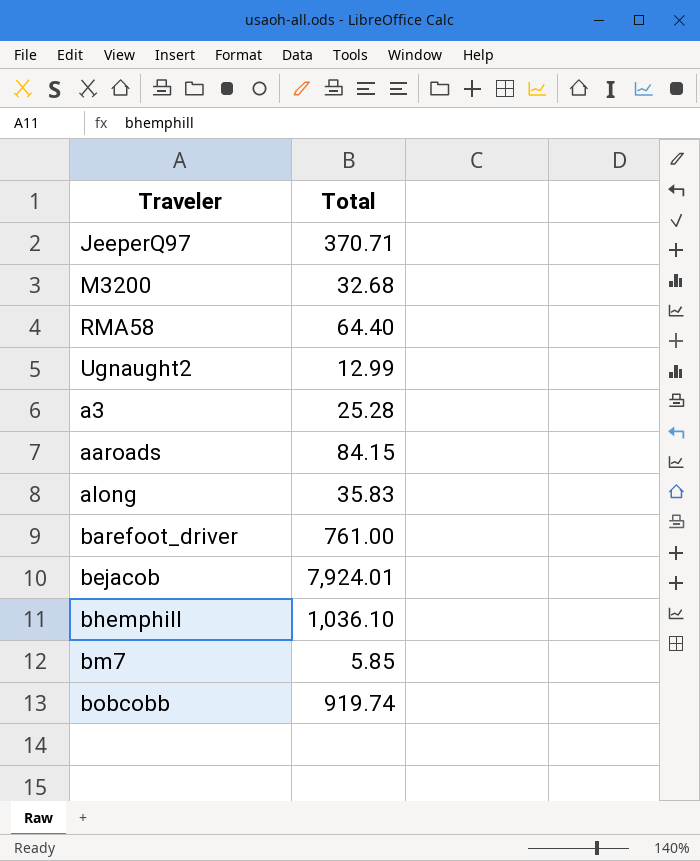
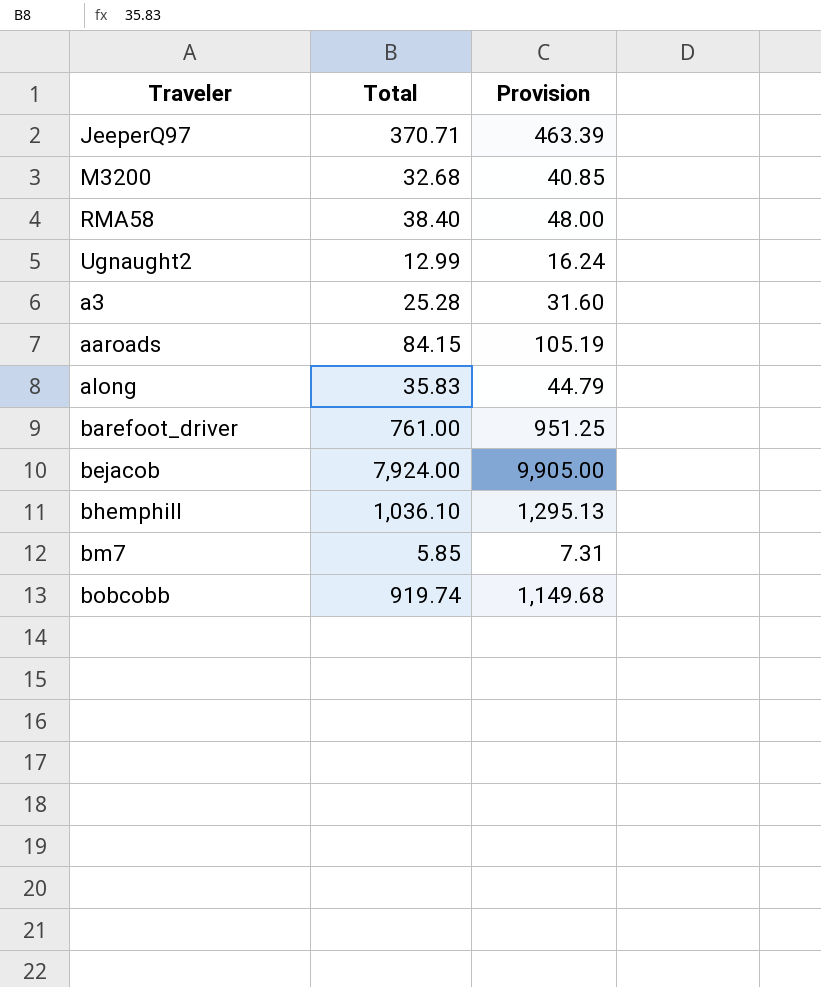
column Provision | formula: none -> [Total] * 1.25
RMA58 | Total: 64.40 -> 38.40
bejacob | Total: 7,924.01 -> 7,924.00

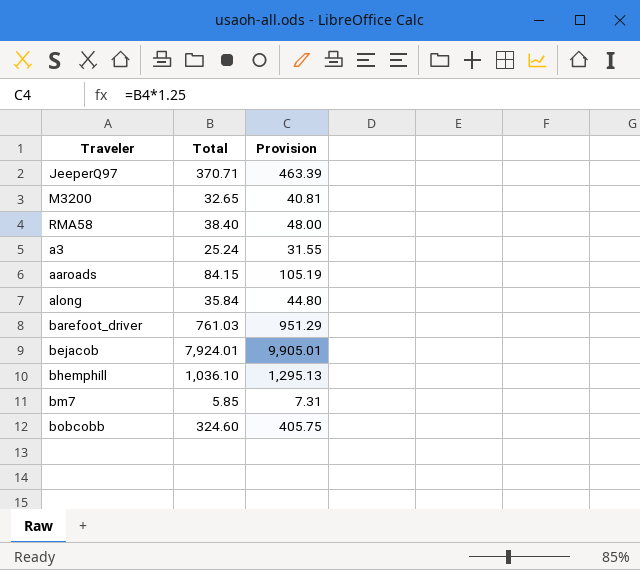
row Ugnaught2: 12.99 | 16.24 -> none
M3200 | Total: 32.68 -> 32.65
M3200 | Provision: 40.85 -> 40.81
a3 | Total: 25.28 -> 25.24
a3 | Provision: 31.60 -> 31.55
along | Total: 35.83 -> 35.84
along | Provision: 44.79 -> 44.80
barefoot_driver | Total: 761.00 -> 761.03
barefoot_driver | Provision: 951.25 -> 951.29
bejacob | Total: 7,924.00 -> 7,924.01
bejacob | Provision: 9,905.00 -> 9,905.01
bobcobb | Total: 919.74 -> 324.60
bobcobb | Provision: 1,149.68 -> 405.75

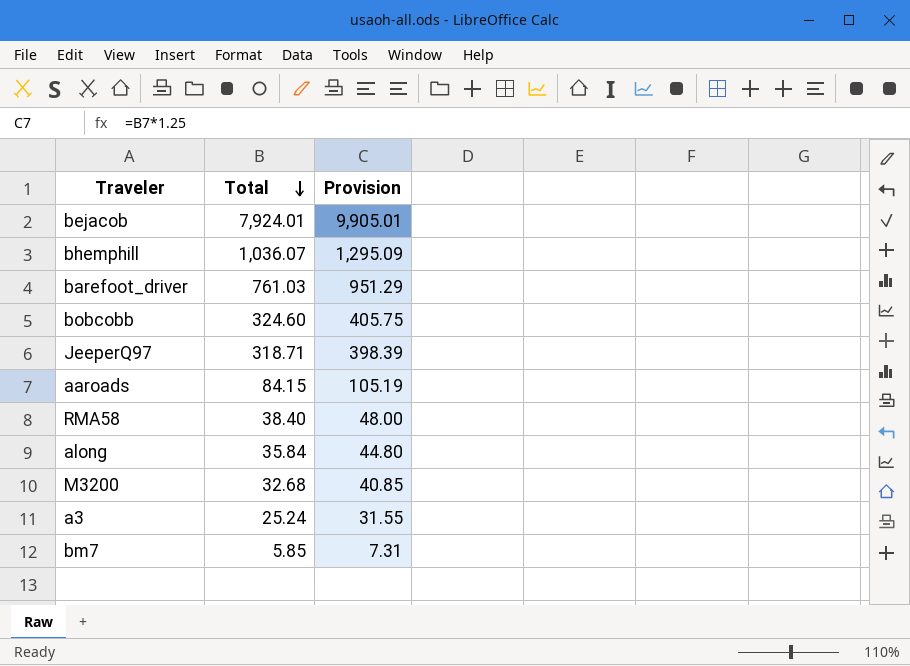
row order: none -> Total descending
bhemphill | Total: 1,036.10 -> 1,036.07
bhemphill | Provision: 1,295.13 -> 1,295.09
JeeperQ97 | Total: 370.71 -> 318.71
JeeperQ97 | Provision: 463.39 -> 398.39
M3200 | Total: 32.65 -> 32.68
M3200 | Provision: 40.81 -> 40.85

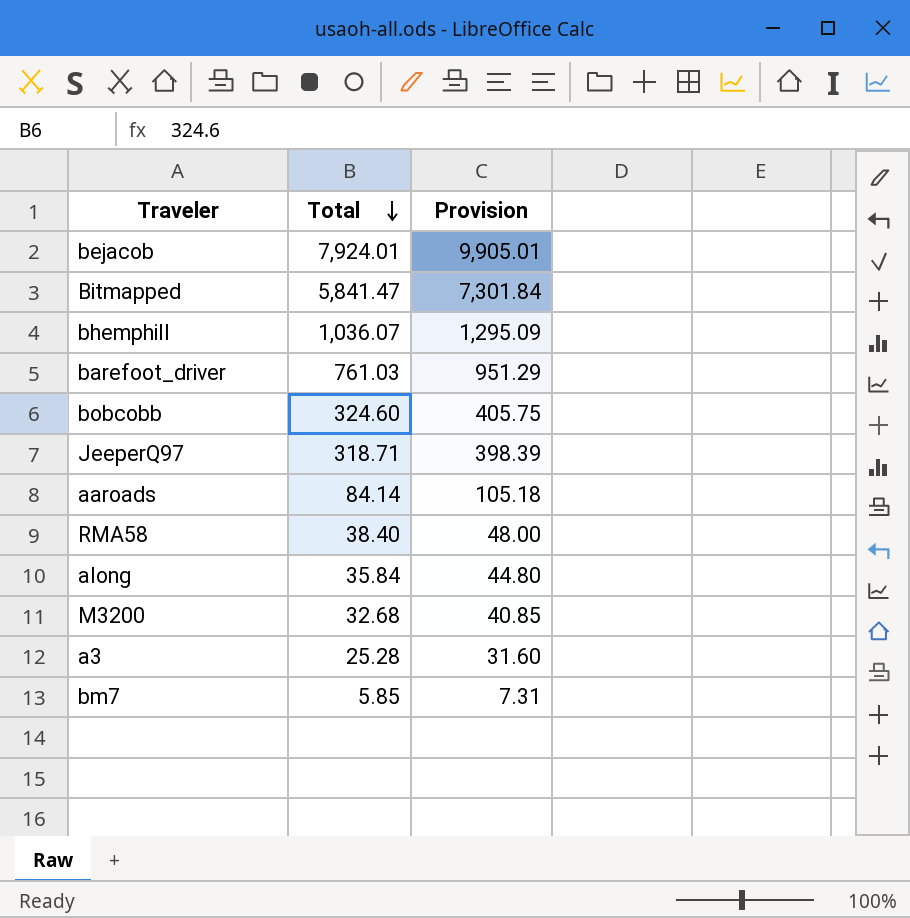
row Bitmapped: none -> 5,841.47 | 7,301.84
aaroads | Total: 84.15 -> 84.14
aaroads | Provision: 105.19 -> 105.18
a3 | Total: 25.24 -> 25.28
a3 | Provision: 31.55 -> 31.60

